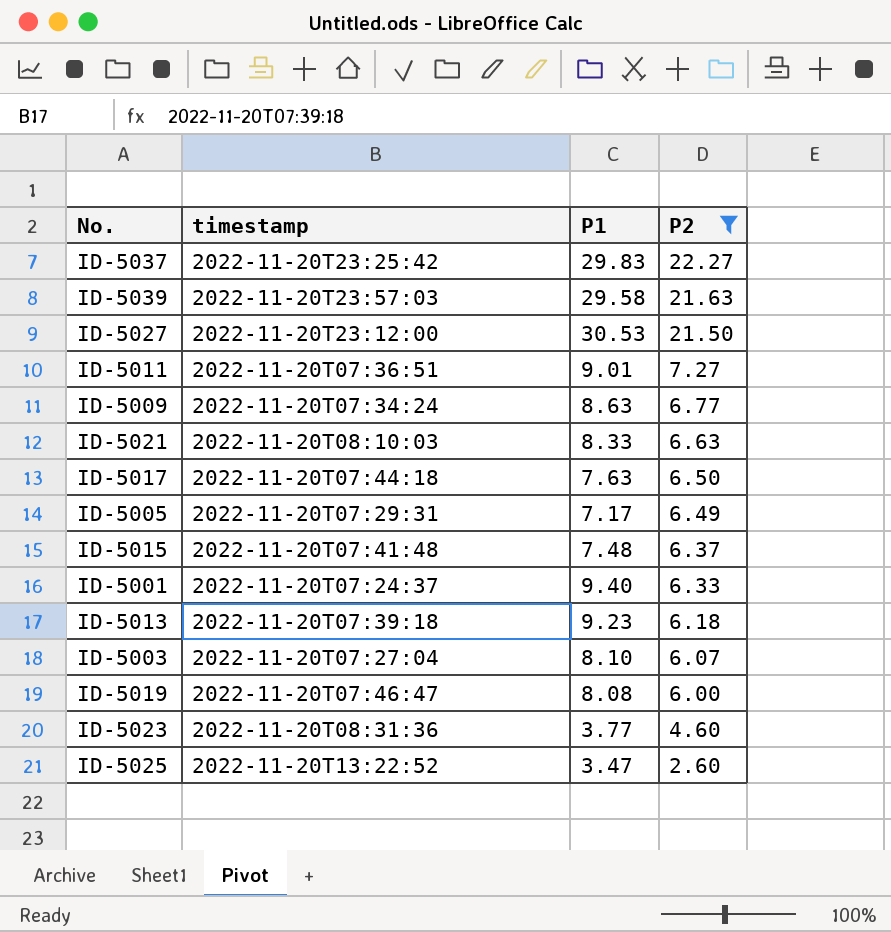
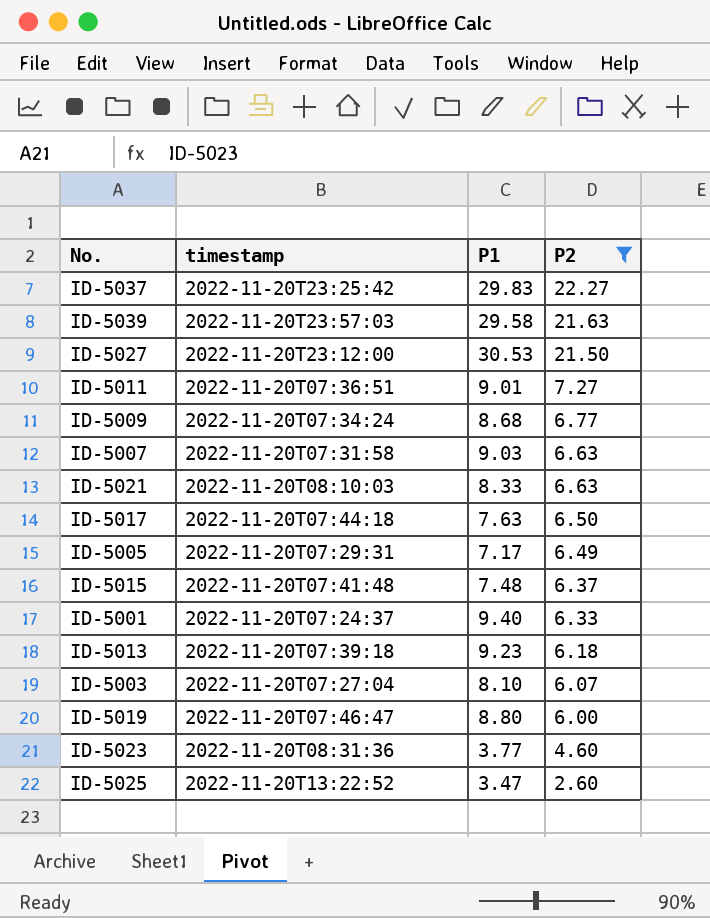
ID-5009 | P1: 8.63 -> 8.68
row ID-5007: none -> 2022-11-20T07:31:58 | 9.03 | 6.63
ID-5019 | P1: 8.08 -> 8.80

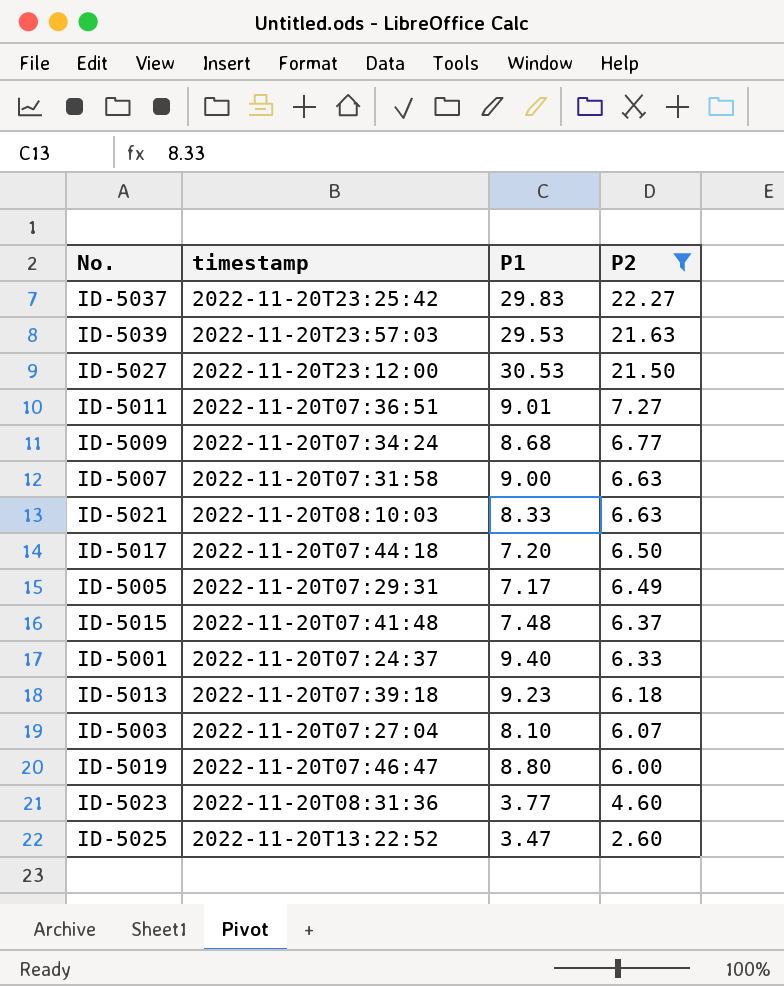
ID-5039 | P1: 29.58 -> 29.53
ID-5007 | P1: 9.03 -> 9.00
ID-5017 | P1: 7.63 -> 7.20

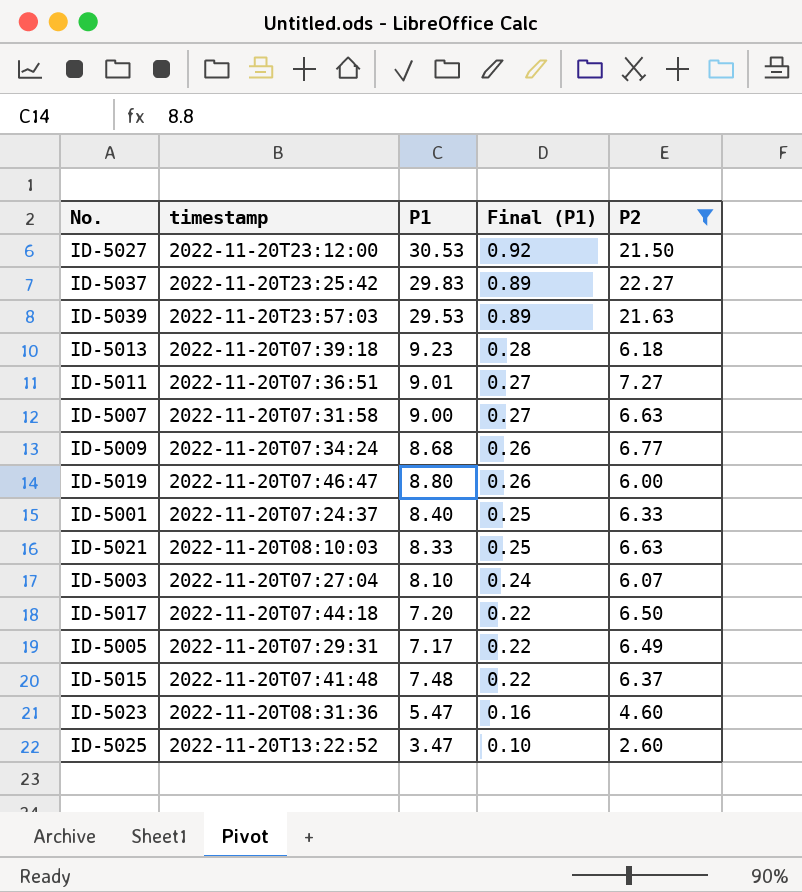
row order: P2 descending -> Final (P1) descending
column Final (P1) | formula: none -> [P1] * 0.03
ID-5001 | P1: 9.40 -> 8.40
ID-5023 | P1: 3.77 -> 5.47

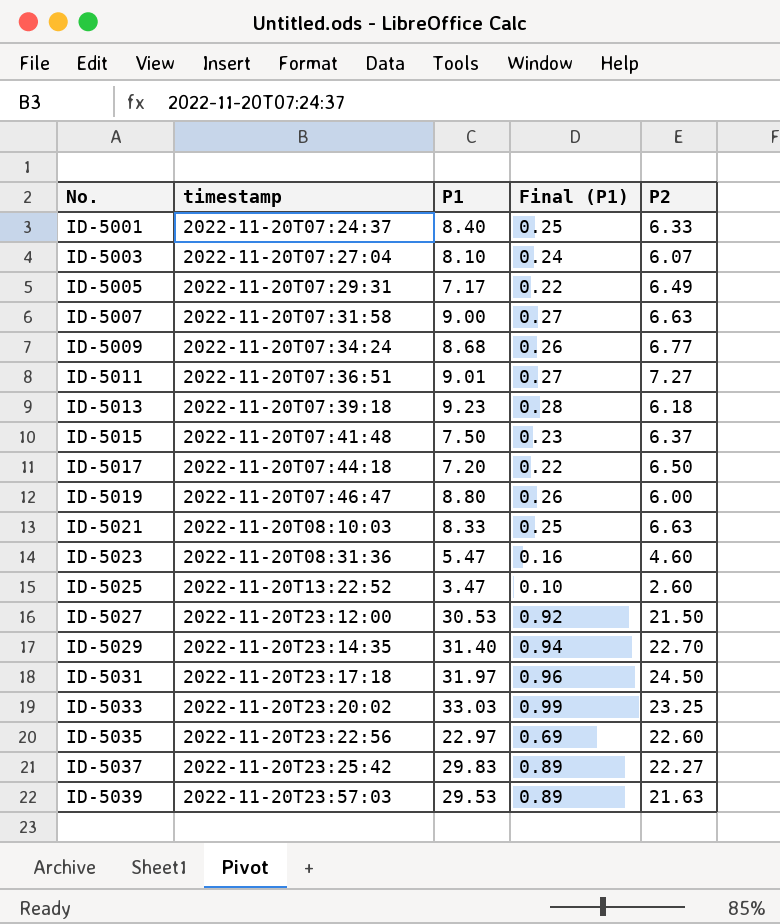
filter: P2 <= 22.27 -> none
row order: Final (P1) descending -> No. ascending
ID-5015 | P1: 7.48 -> 7.50
ID-5015 | Final (P1): 0.22 -> 0.23

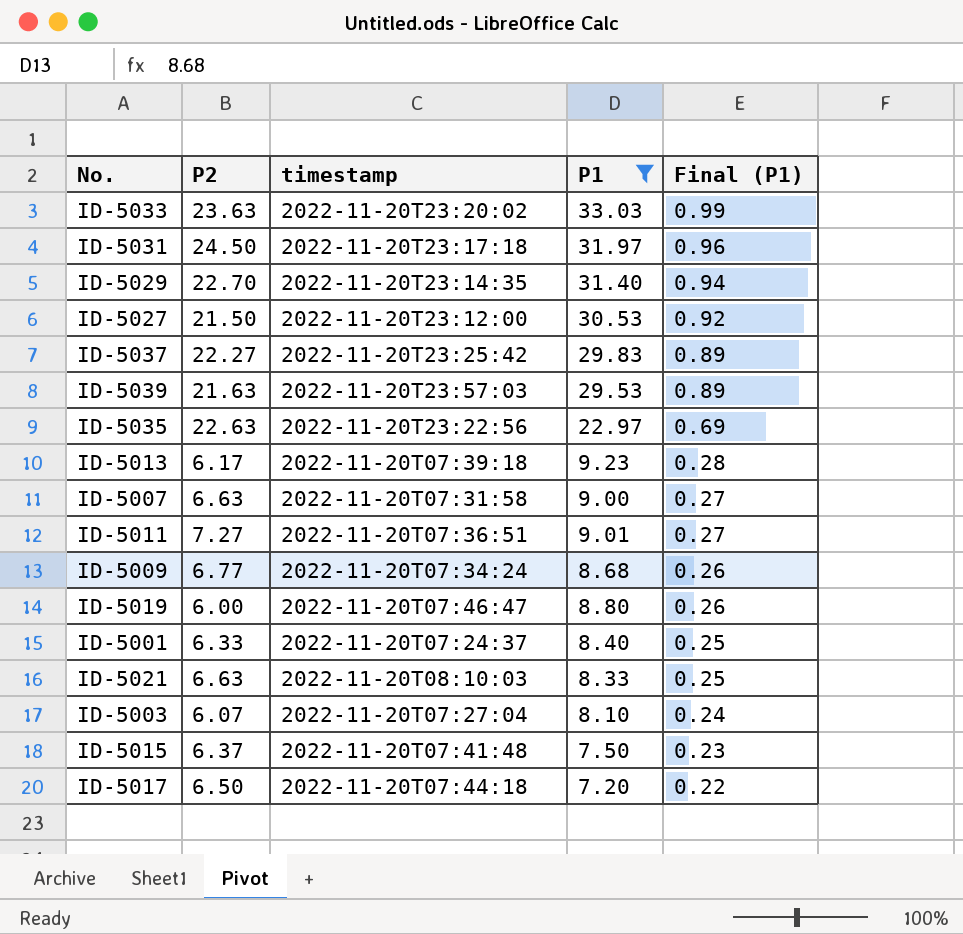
filter: none -> P1 >= 7.20
row order: No. ascending -> Final (P1) descending
column P2 | position: 5 -> 2
ID-5033 | P2: 23.25 -> 23.63
ID-5035 | P2: 22.60 -> 22.63
ID-5013 | P2: 6.18 -> 6.17

